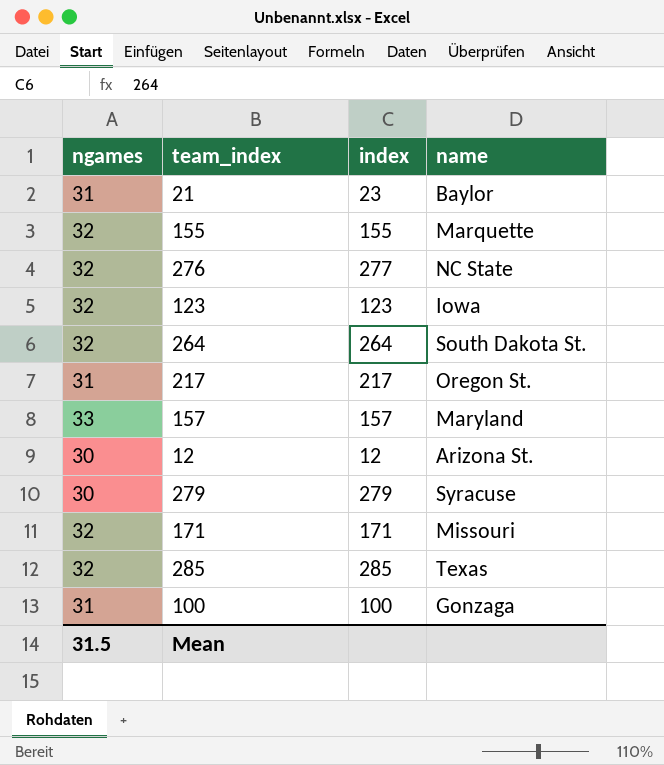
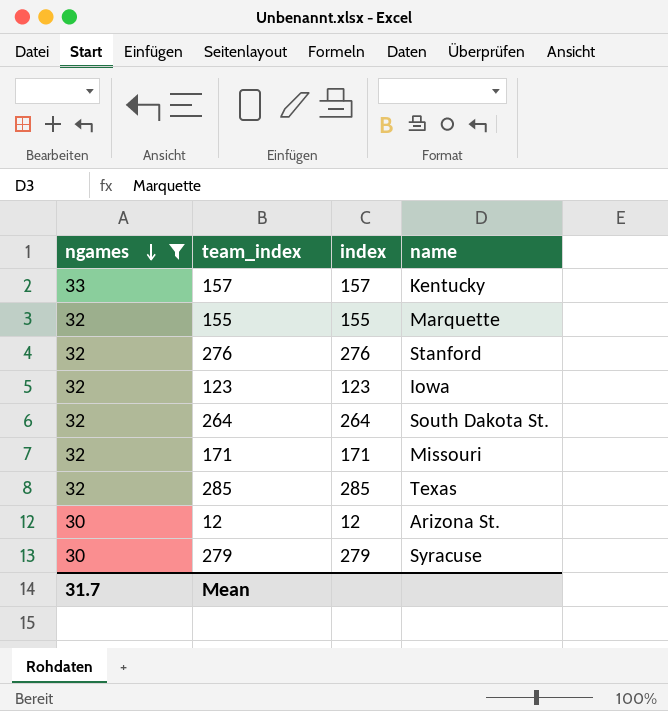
filter: none -> ngames != 31
row order: none -> ngames descending
157 | name: Maryland -> Kentucky
276 | index: 277 -> 276
276 | name: NC State -> Stanford
Mean | ngames: 31.5 -> 31.7

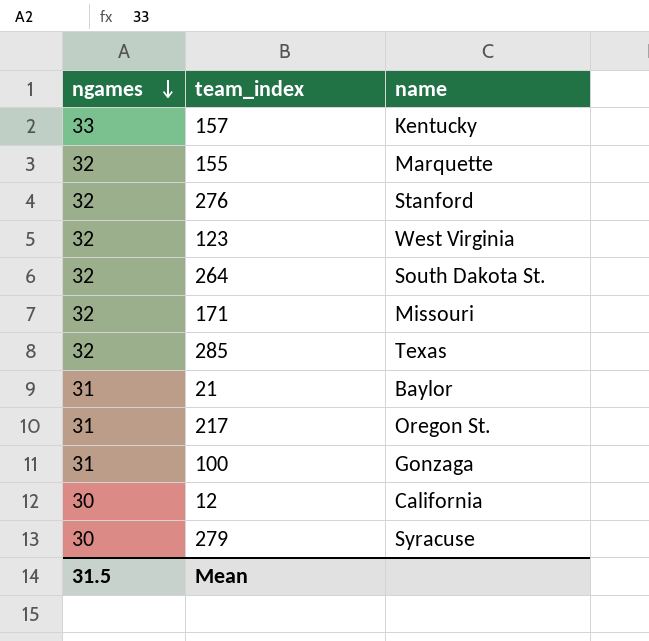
filter: ngames != 31 -> none
column index | position: 3 -> none
123 | name: Iowa -> West Virginia
12 | name: Arizona St. -> California
Mean | ngames: 31.7 -> 31.5

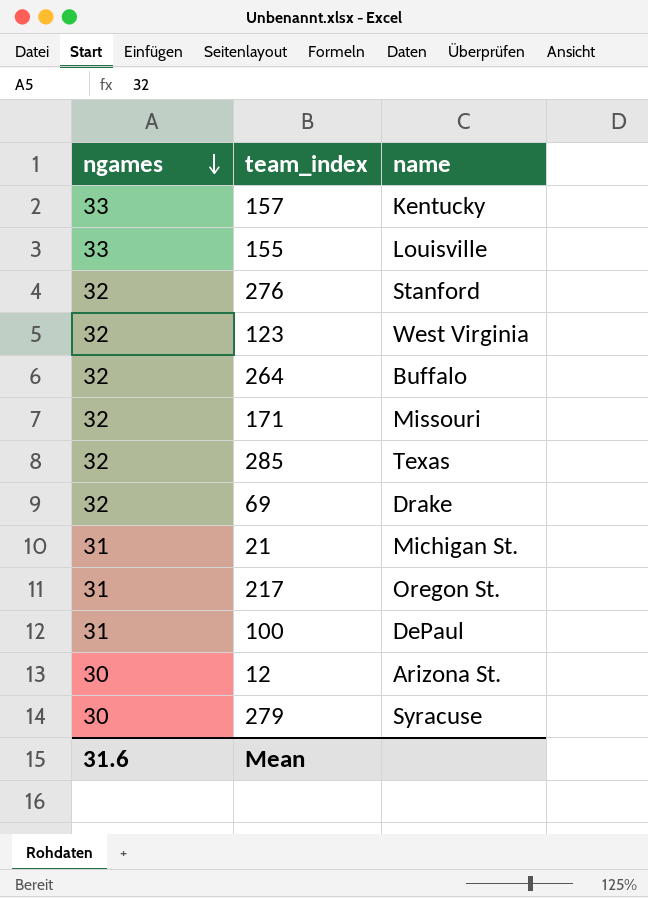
155 | ngames: 32 -> 33
155 | name: Marquette -> Louisville
264 | name: South Dakota St. -> Buffalo
row 69: none -> 32 | Drake
21 | name: Baylor -> Michigan St.
100 | name: Gonzaga -> DePaul
12 | name: California -> Arizona St.
Mean | ngames: 31.5 -> 31.6

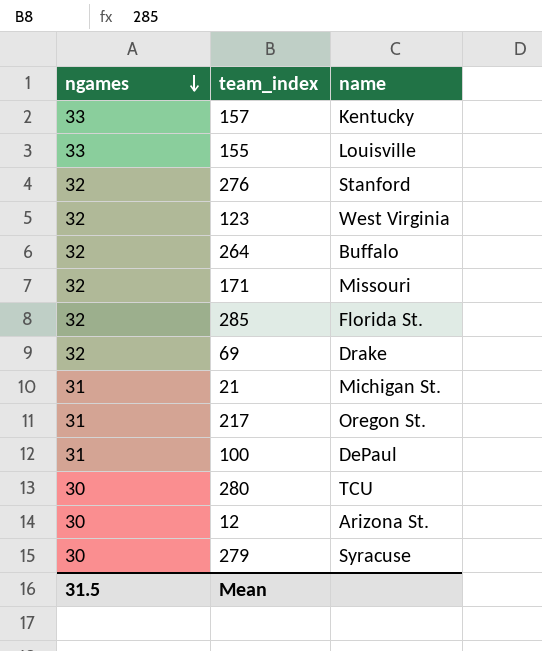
285 | name: Texas -> Florida St.
row 280: none -> 30 | TCU
Mean | ngames: 31.6 -> 31.5

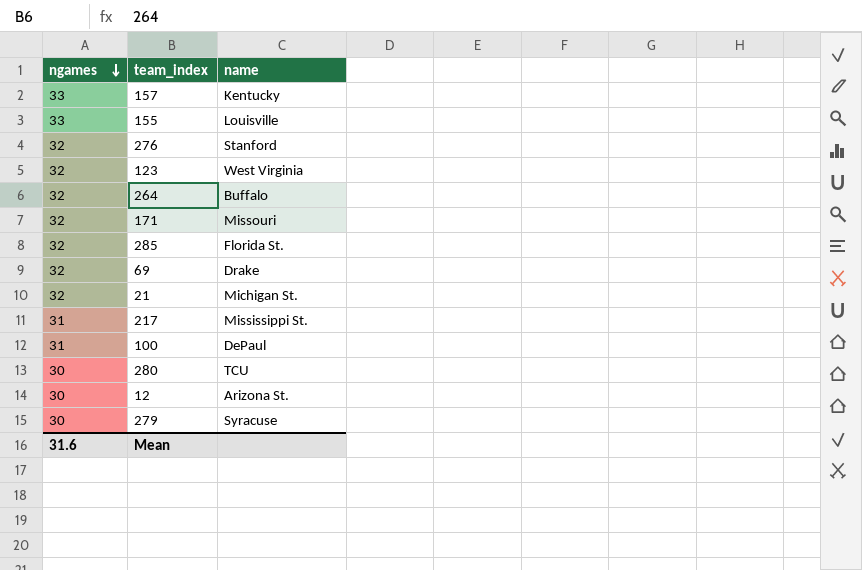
21 | ngames: 31 -> 32
217 | name: Oregon St. -> Mississippi St.
Mean | ngames: 31.5 -> 31.6

